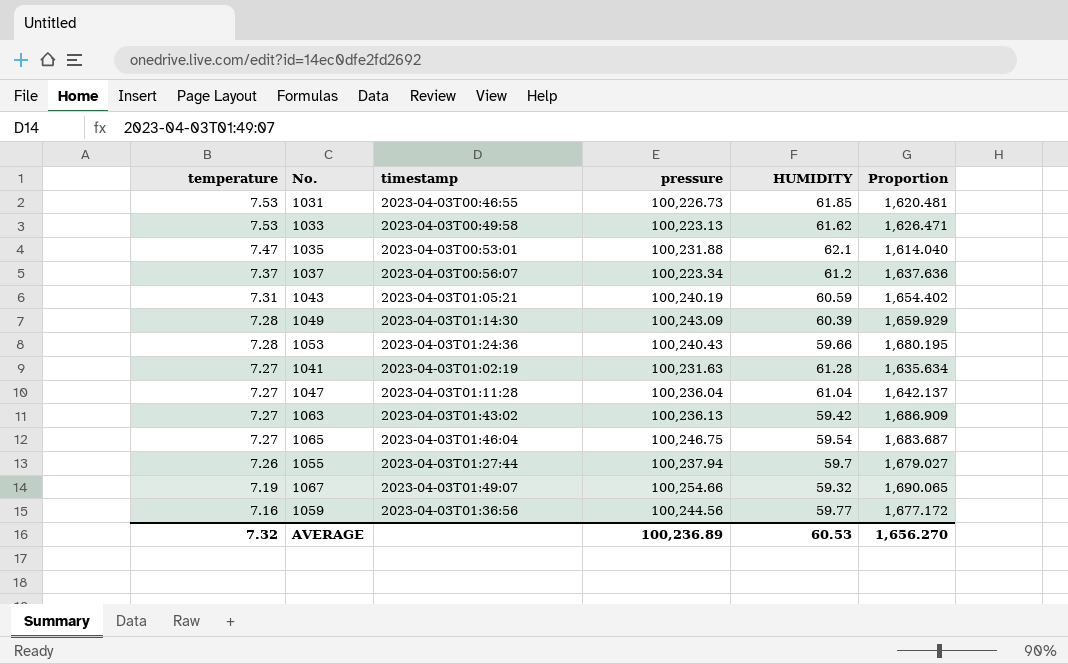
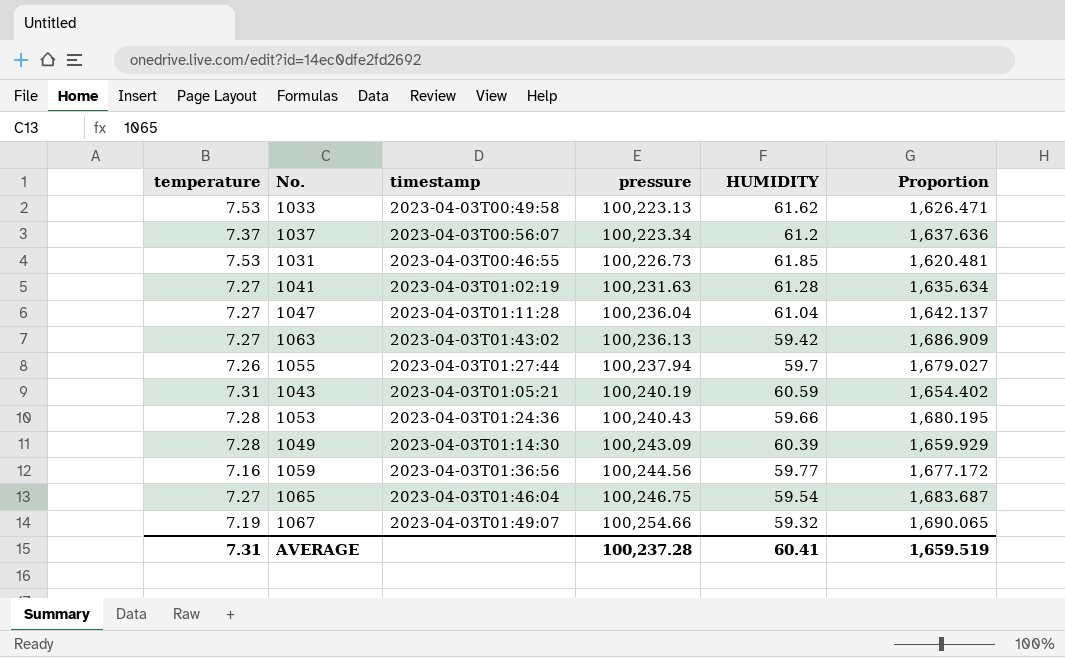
row order: temperature descending -> pressure ascending
row 1035: 7.47 | 2023-04-03T00:53:01 | 100,231.88 | 62.1 | 1,614.040 -> none
AVERAGE | temperature: 7.32 -> 7.31
AVERAGE | pressure: 100,236.89 -> 100,237.28
AVERAGE | HUMIDITY: 60.53 -> 60.41
AVERAGE | Proportion: 1,656.270 -> 1,659.519

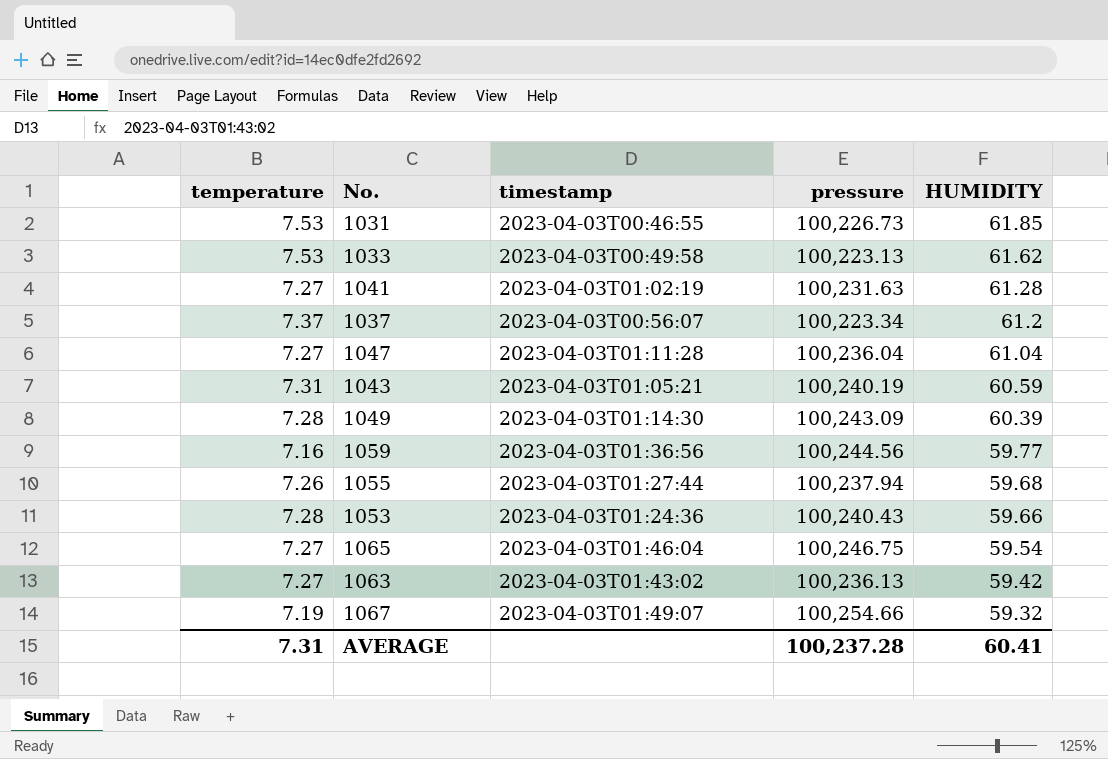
row order: pressure ascending -> HUMIDITY descending
column Proportion | formula: [pressure] / [HUMIDITY] -> none
1055 | HUMIDITY: 59.7 -> 59.68

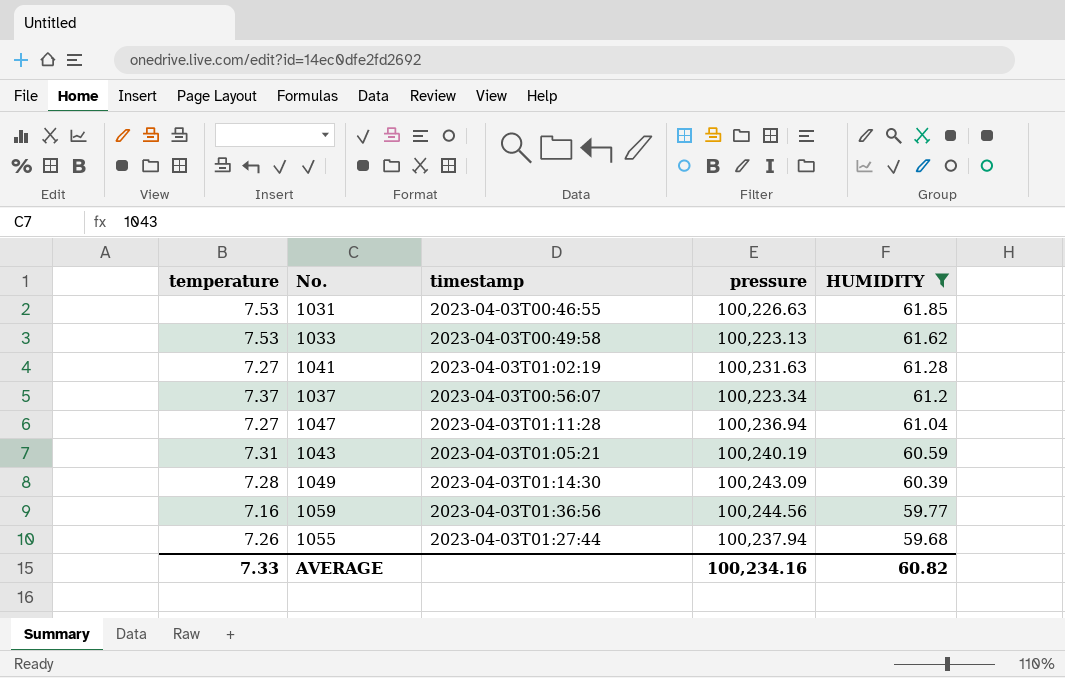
filter: none -> HUMIDITY >= 59.68
1031 | pressure: 100,226.73 -> 100,226.63
1047 | pressure: 100,236.04 -> 100,236.94
AVERAGE | temperature: 7.31 -> 7.33
AVERAGE | pressure: 100,237.28 -> 100,234.16
AVERAGE | HUMIDITY: 60.41 -> 60.82

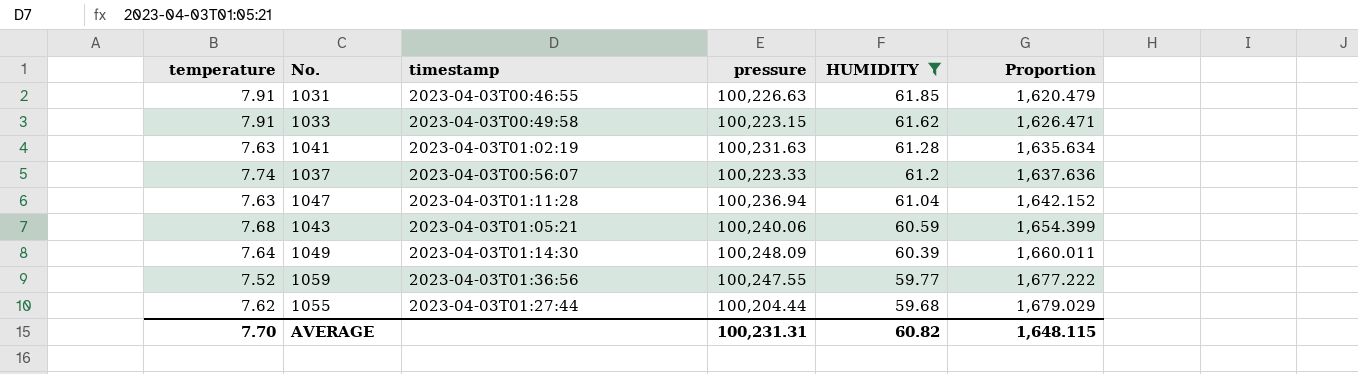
column Proportion | formula: none -> [pressure] / [HUMIDITY]
1031 | temperature: 7.53 -> 7.91
1033 | temperature: 7.53 -> 7.91
1033 | pressure: 100,223.13 -> 100,223.15
1041 | temperature: 7.27 -> 7.63
1037 | temperature: 7.37 -> 7.74
1037 | pressure: 100,223.34 -> 100,223.33
1047 | temperature: 7.27 -> 7.63
1043 | temperature: 7.31 -> 7.68
1043 | pressure: 100,240.19 -> 100,240.06
1049 | temperature: 7.28 -> 7.64
1049 | pressure: 100,243.09 -> 100,248.09
1059 | temperature: 7.16 -> 7.52
1059 | pressure: 100,244.56 -> 100,247.55
1055 | temperature: 7.26 -> 7.62
1055 | pressure: 100,237.94 -> 100,204.44
AVERAGE | temperature: 7.33 -> 7.70
AVERAGE | pressure: 100,234.16 -> 100,231.31

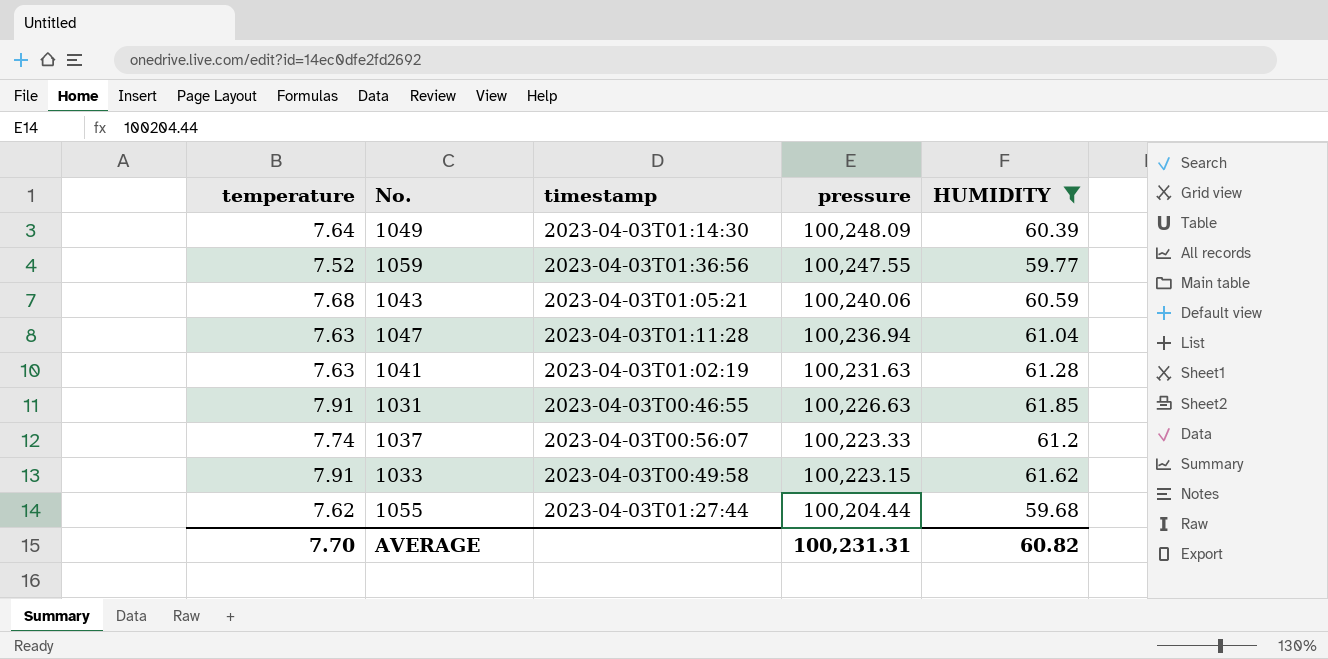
row order: HUMIDITY descending -> pressure descending
column Proportion | formula: [pressure] / [HUMIDITY] -> none

